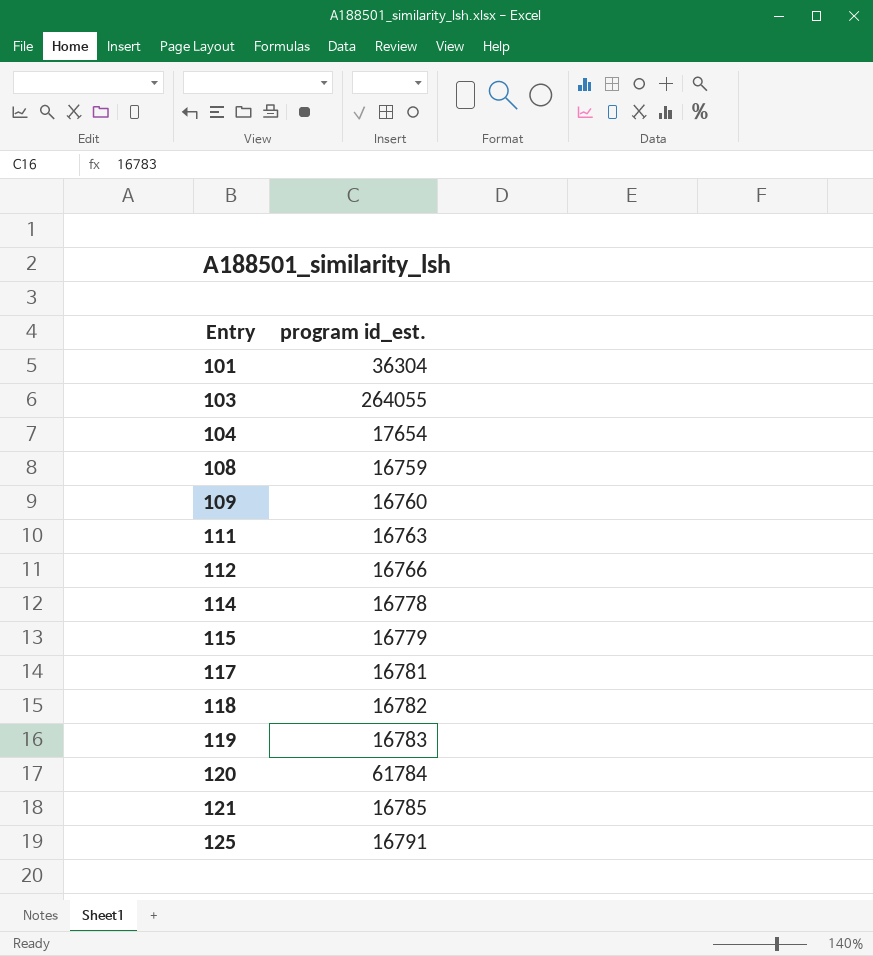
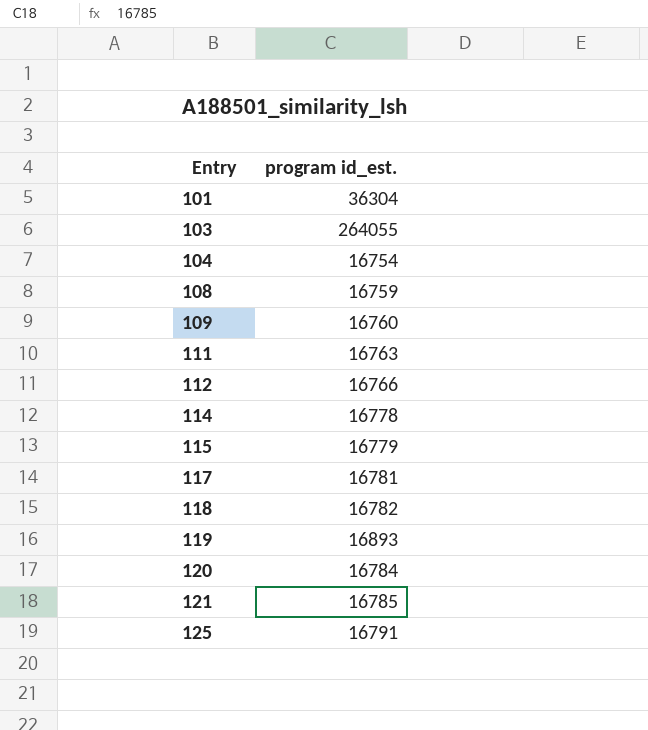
104 | program id_est.: 17654 -> 16754
119 | program id_est.: 16783 -> 16893
120 | program id_est.: 61784 -> 16784

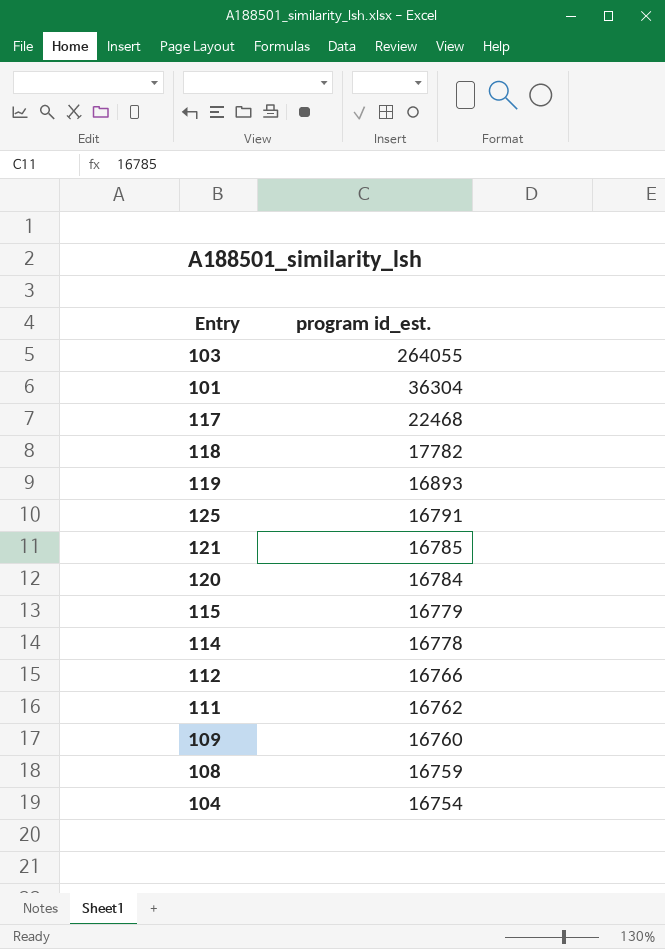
row order: Entry ascending -> program id_est. descending
117 | program id_est.: 16781 -> 22468
118 | program id_est.: 16782 -> 17782
111 | program id_est.: 16763 -> 16762

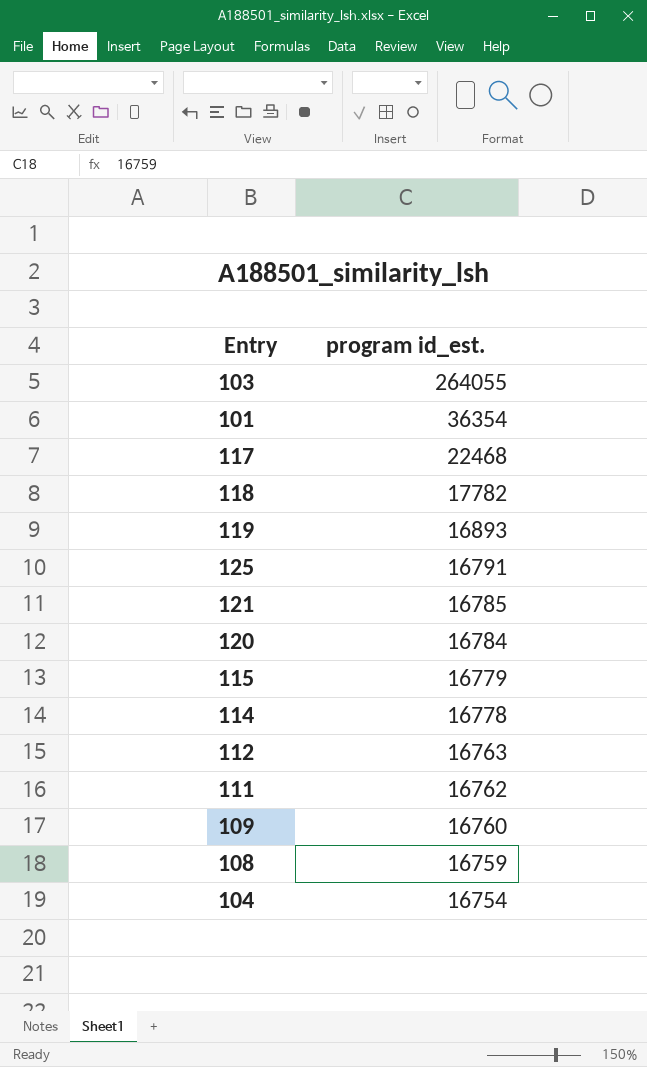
101 | program id_est.: 36304 -> 36354
112 | program id_est.: 16766 -> 16763

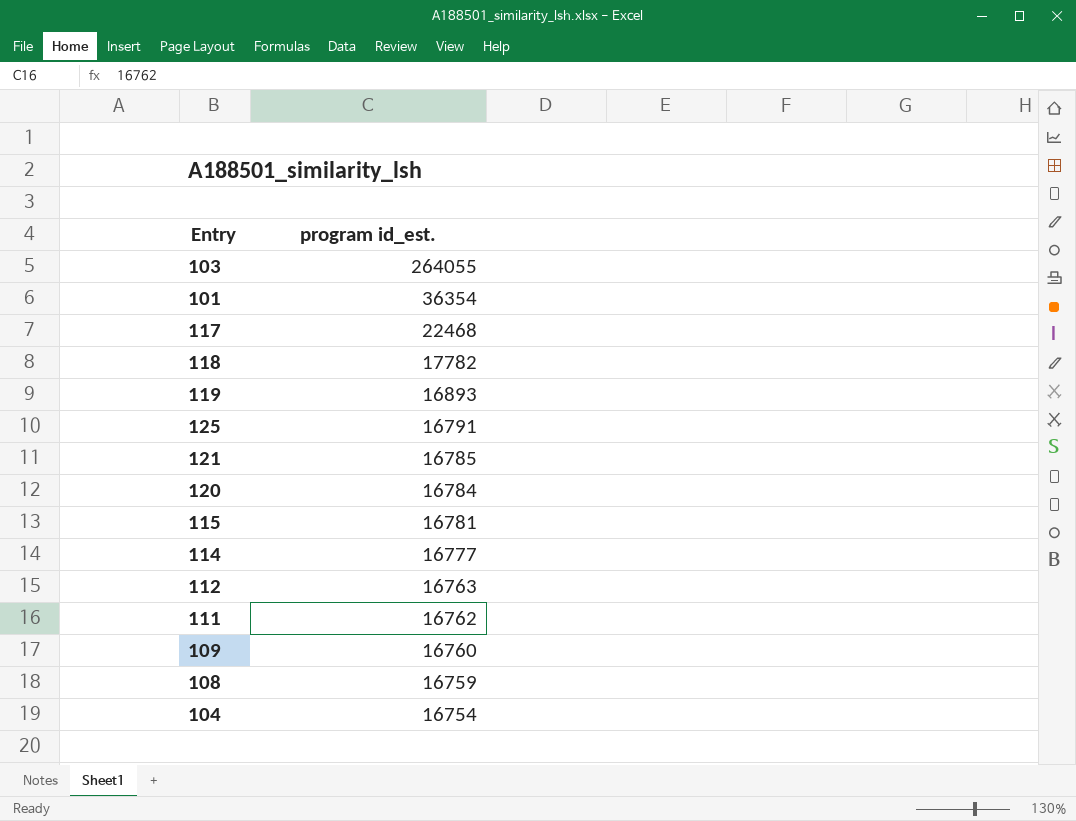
115 | program id_est.: 16779 -> 16781
114 | program id_est.: 16778 -> 16777

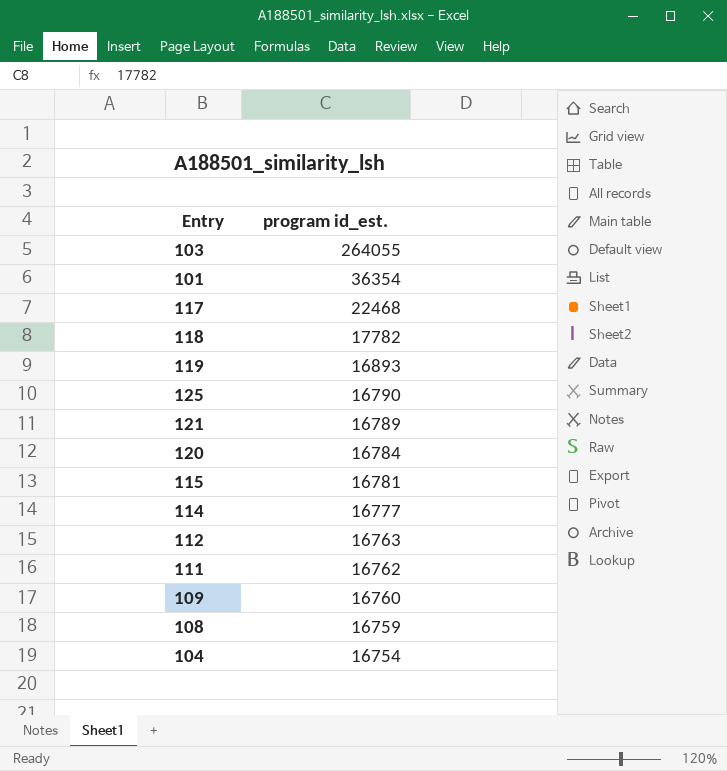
125 | program id_est.: 16791 -> 16790
121 | program id_est.: 16785 -> 16789

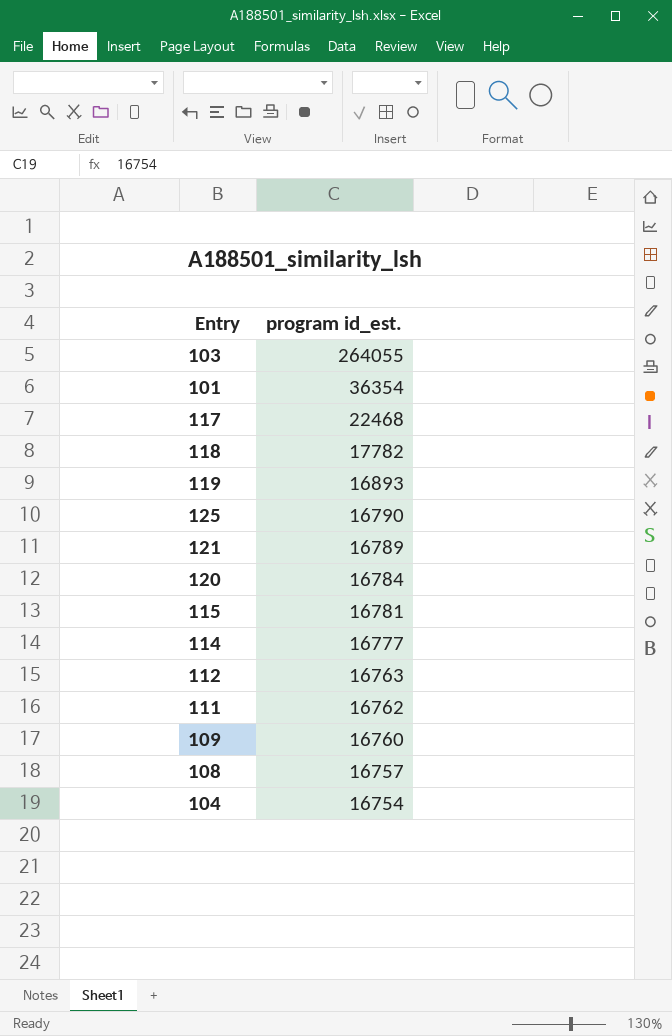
108 | program id_est.: 16759 -> 16757

